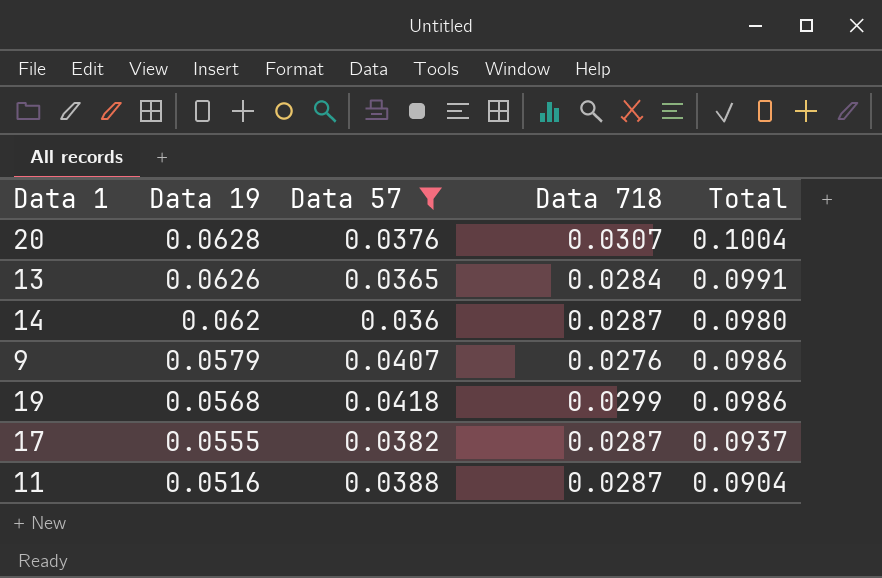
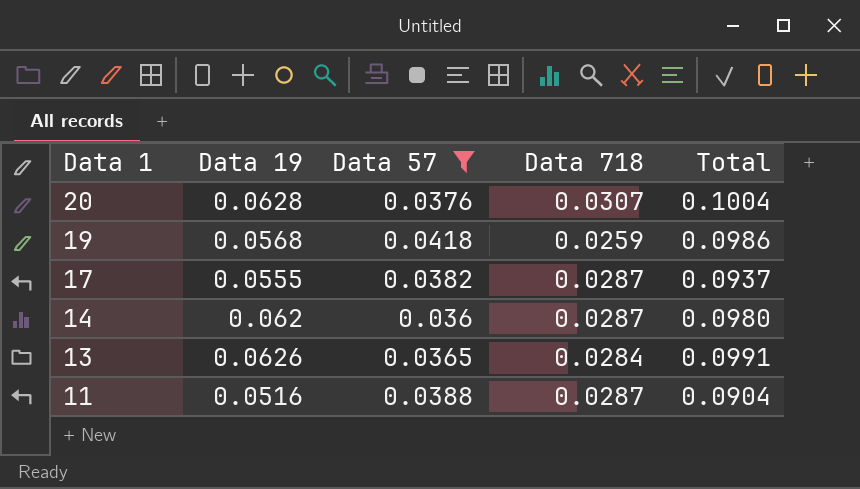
row order: Data 19 descending -> Data 1 descending
row 9: 0.0579 | 0.0407 | 0.0276 | 0.0986 -> none
19 | Data 718: 0.0299 -> 0.0259

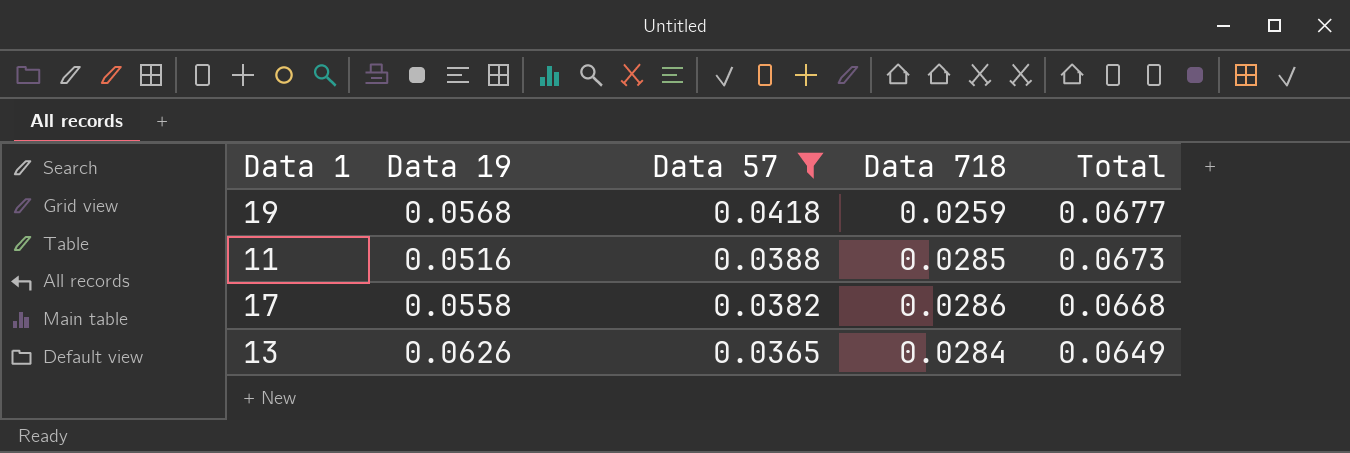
row order: Data 1 descending -> Data 57 descending
column Total | formula: [Data 19] + [Data 57] -> [Data 57] + [Data 718]
row 20: 0.0628 | 0.0376 | 0.0307 | 0.1004 -> none
row 14: 0.062 | 0.036 | 0.0287 | 0.0980 -> none
11 | Data 718: 0.0287 -> 0.0285
17 | Data 19: 0.0555 -> 0.0558
17 | Data 718: 0.0287 -> 0.0286

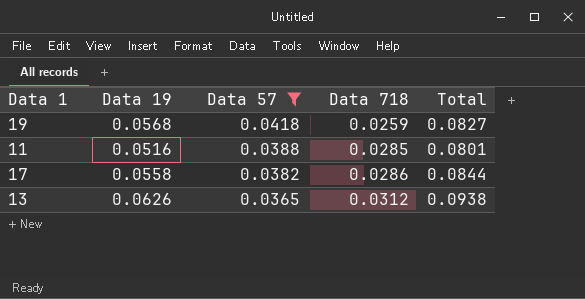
column Total | formula: [Data 57] + [Data 718] -> [Data 19] + [Data 718]
13 | Data 718: 0.0284 -> 0.0312

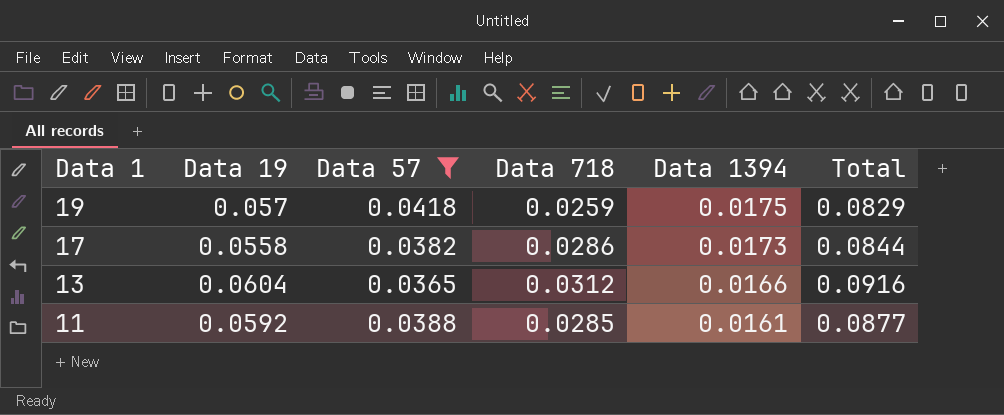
row order: Data 57 descending -> Data 1 descending
column Data 1394 | position: none -> 5
19 | Data 19: 0.0568 -> 0.057
19 | Total: 0.0827 -> 0.0829
13 | Data 19: 0.0626 -> 0.0604
13 | Total: 0.0938 -> 0.0916
11 | Data 19: 0.0516 -> 0.0592
11 | Total: 0.0801 -> 0.0877

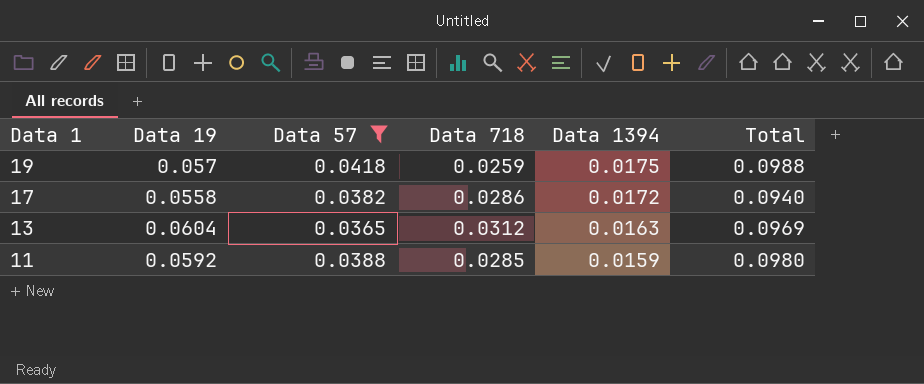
column Total | formula: [Data 19] + [Data 718] -> [Data 19] + [Data 57]
17 | Data 1394: 0.0173 -> 0.0172
13 | Data 1394: 0.0166 -> 0.0163
11 | Data 1394: 0.0161 -> 0.0159

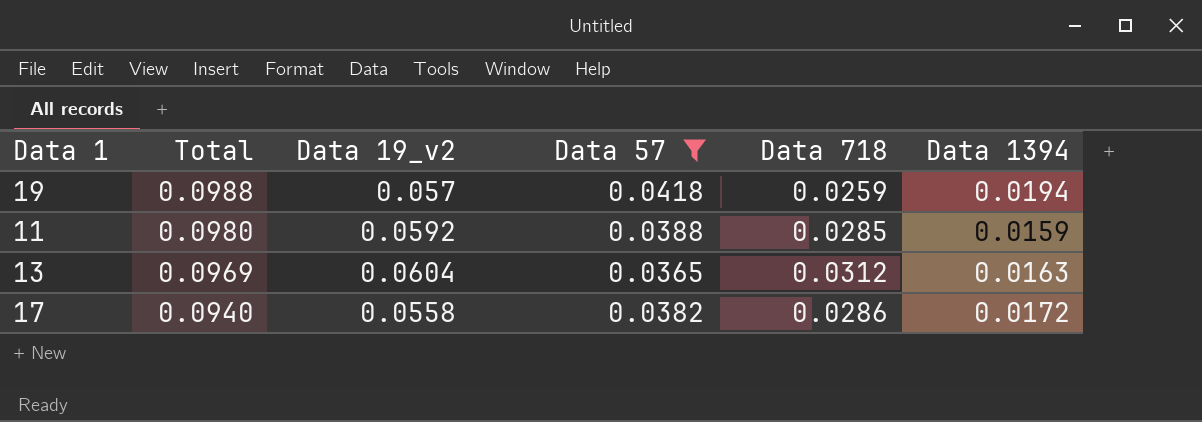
row order: Data 1 descending -> Total descending
column Total | position: 6 -> 2
column name: Data 19 -> Data 19_v2
19 | Data 1394: 0.0175 -> 0.0194

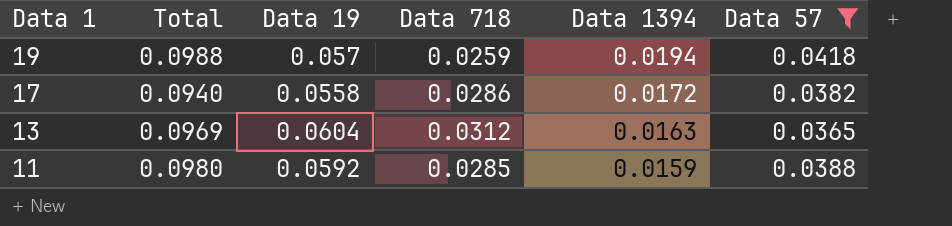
row order: Total descending -> Data 1 descending
column name: Data 19_v2 -> Data 19
column Data 57 | position: 4 -> 6

